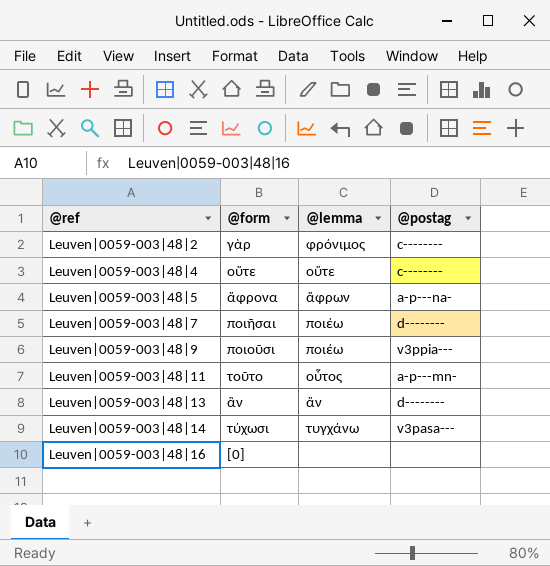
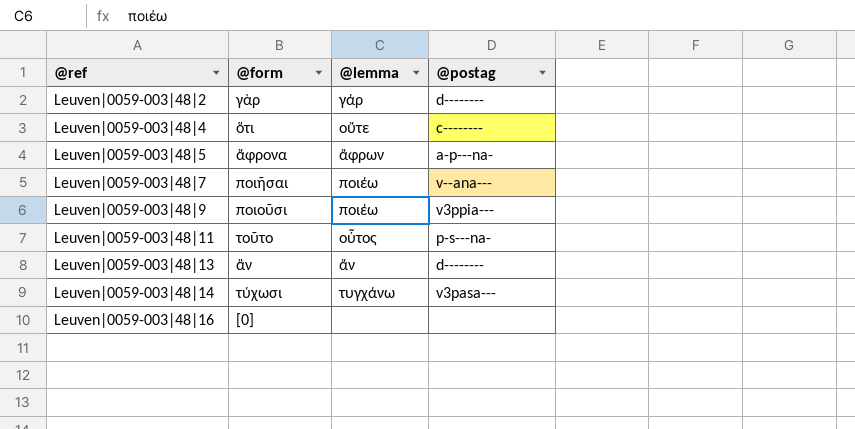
Leuven|0059-003|48|2 | @lemma: φρόνιμος -> γάρ
Leuven|0059-003|48|2 | @postag: c-------- -> d--------
Leuven|0059-003|48|4 | @form: οὔτε -> ὅτι
Leuven|0059-003|48|7 | @postag: d-------- -> v--ana---
Leuven|0059-003|48|11 | @postag: a-p---mn- -> p-s---na-

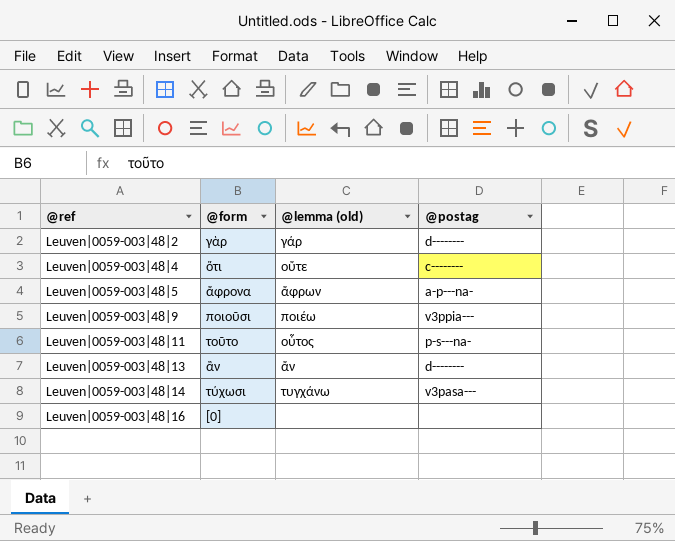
column name: @lemma -> @lemma (old)
row Leuven|0059-003|48|7: ποιῆσαι | ποιέω | v--ana--- -> none

